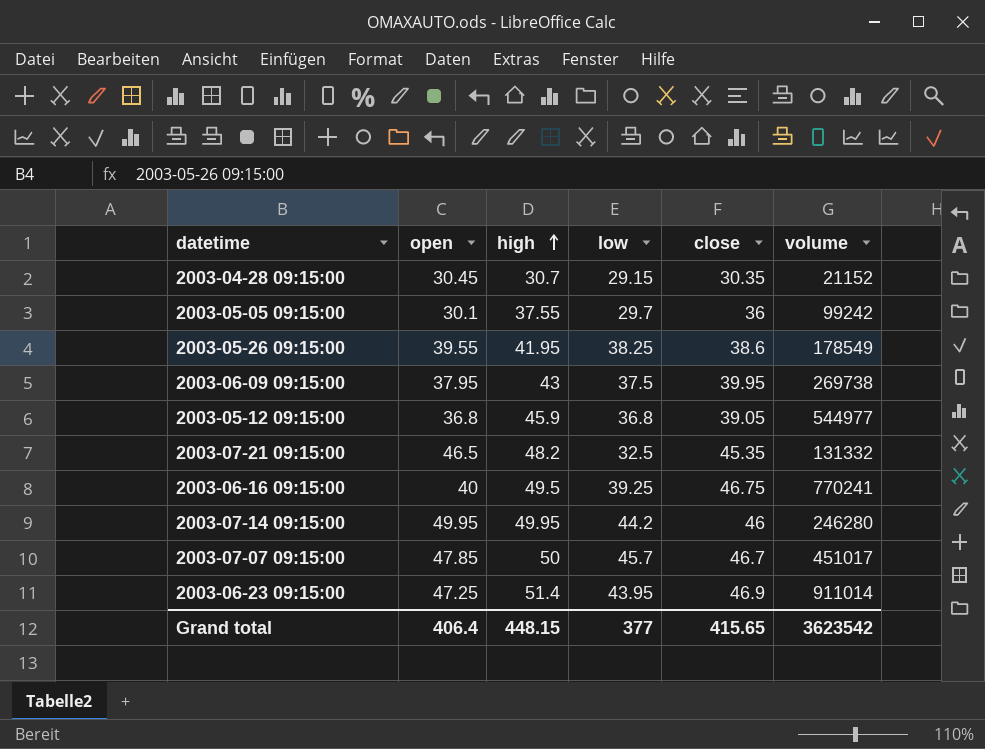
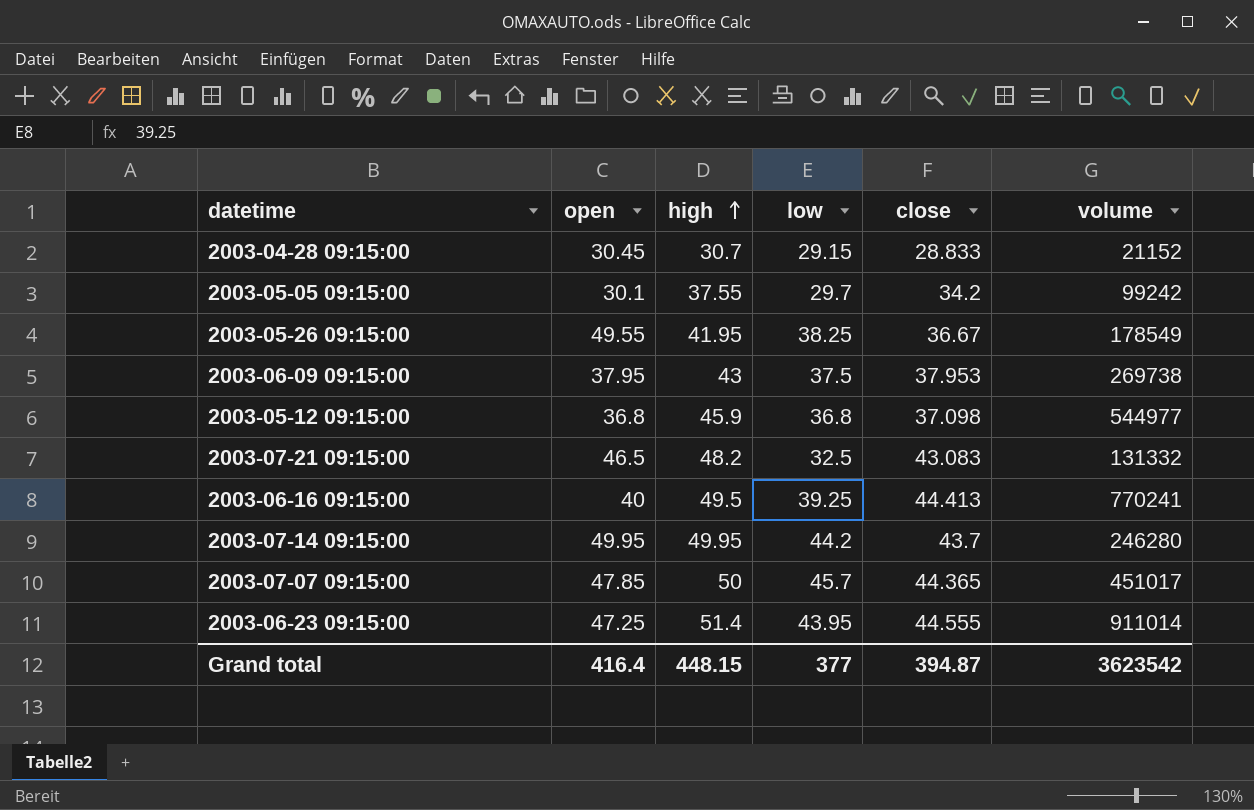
2003-04-28 09:15:00 | close: 30.35 -> 28.833
2003-05-05 09:15:00 | close: 36 -> 34.2
2003-05-26 09:15:00 | open: 39.55 -> 49.55
2003-05-26 09:15:00 | close: 38.6 -> 36.67
2003-06-09 09:15:00 | close: 39.95 -> 37.953
2003-05-12 09:15:00 | close: 39.05 -> 37.098
2003-07-21 09:15:00 | close: 45.35 -> 43.083
2003-06-16 09:15:00 | close: 46.75 -> 44.413
2003-07-14 09:15:00 | close: 46 -> 43.7
2003-07-07 09:15:00 | close: 46.7 -> 44.365
2003-06-23 09:15:00 | close: 46.9 -> 44.555
Grand total | open: 406.4 -> 416.4
Grand total | close: 415.65 -> 394.87

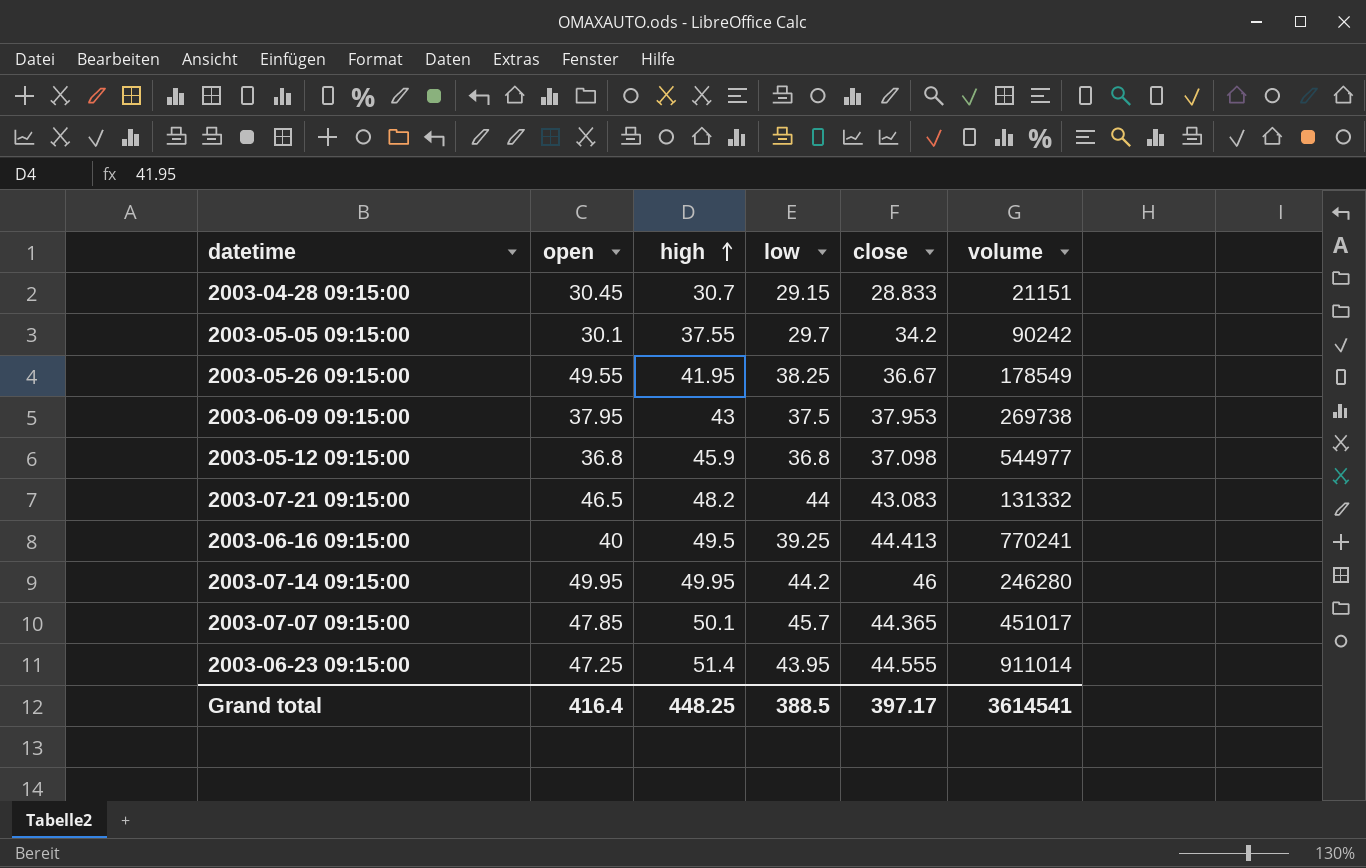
2003-04-28 09:15:00 | volume: 21152 -> 21151
2003-05-05 09:15:00 | volume: 99242 -> 90242
2003-07-21 09:15:00 | low: 32.5 -> 44
2003-07-14 09:15:00 | close: 43.7 -> 46
2003-07-07 09:15:00 | high: 50 -> 50.1
Grand total | high: 448.15 -> 448.25
Grand total | low: 377 -> 388.5
Grand total | close: 394.87 -> 397.17
Grand total | volume: 3623542 -> 3614541

